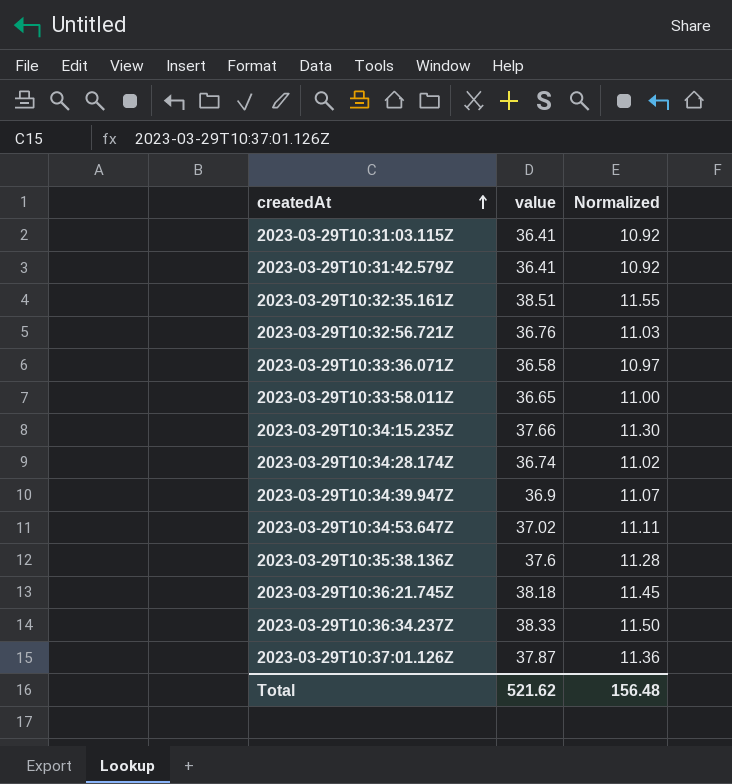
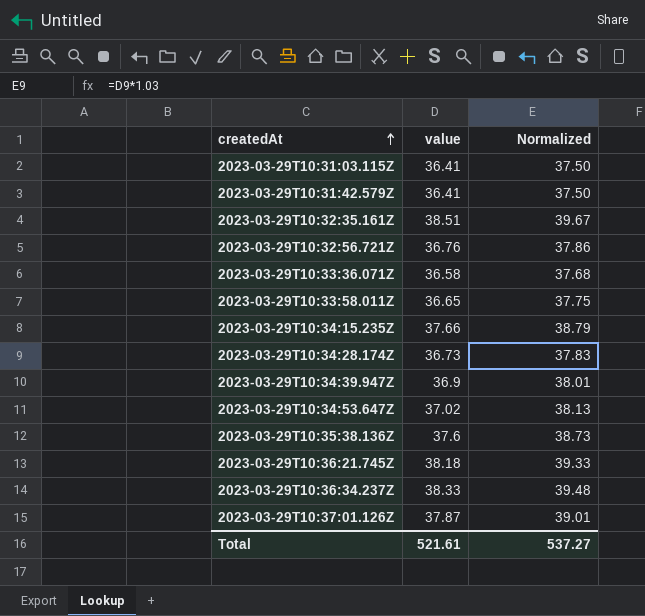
column Normalized | formula: [value] * 0.3 -> [value] * 1.03
2023-03-29T10:34:28.174Z | value: 36.74 -> 36.73
Total | value: 521.62 -> 521.61
Total | Normalized: 156.48 -> 537.27

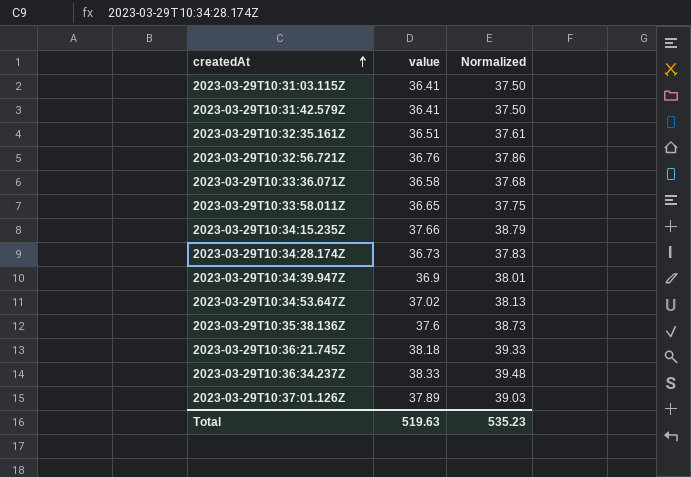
2023-03-29T10:32:35.161Z | value: 38.51 -> 36.51
2023-03-29T10:32:35.161Z | Normalized: 39.67 -> 37.61
2023-03-29T10:37:01.126Z | value: 37.87 -> 37.89
2023-03-29T10:37:01.126Z | Normalized: 39.01 -> 39.03
Total | value: 521.61 -> 519.63
Total | Normalized: 537.27 -> 535.23

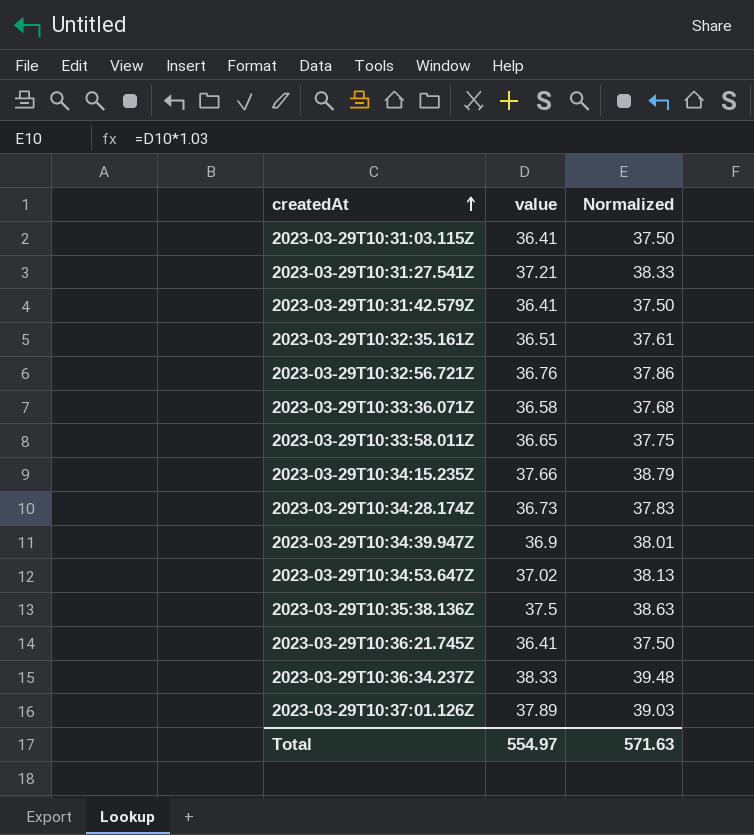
row 2023-03-29T10:31:27.541Z: none -> 37.21 | 38.33
2023-03-29T10:35:38.136Z | value: 37.6 -> 37.5
2023-03-29T10:35:38.136Z | Normalized: 38.73 -> 38.63
2023-03-29T10:36:21.745Z | value: 38.18 -> 36.41
2023-03-29T10:36:21.745Z | Normalized: 39.33 -> 37.50
Total | value: 519.63 -> 554.97
Total | Normalized: 535.23 -> 571.63

